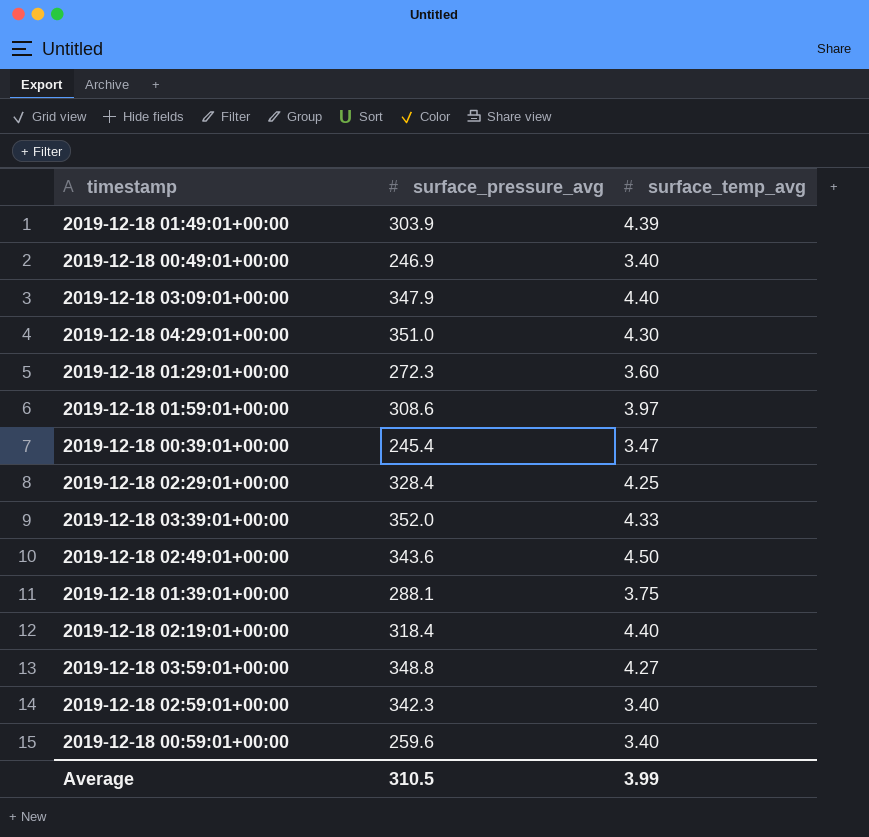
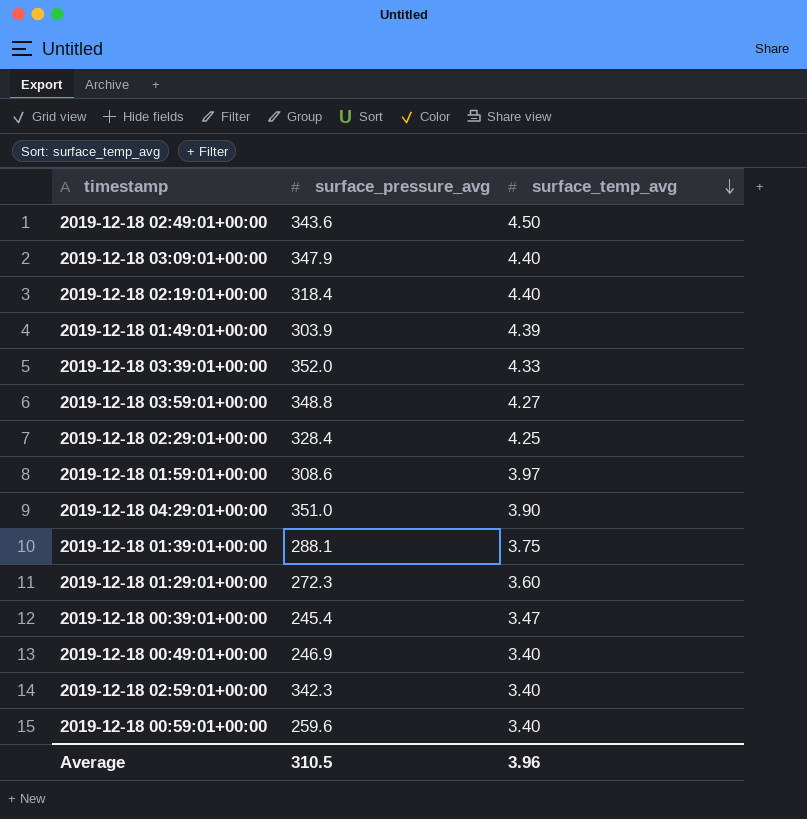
row order: none -> surface_temp_avg descending
2019-12-18 04:29:01+00:00 | surface_temp_avg: 4.30 -> 3.90
Average | surface_temp_avg: 3.99 -> 3.96

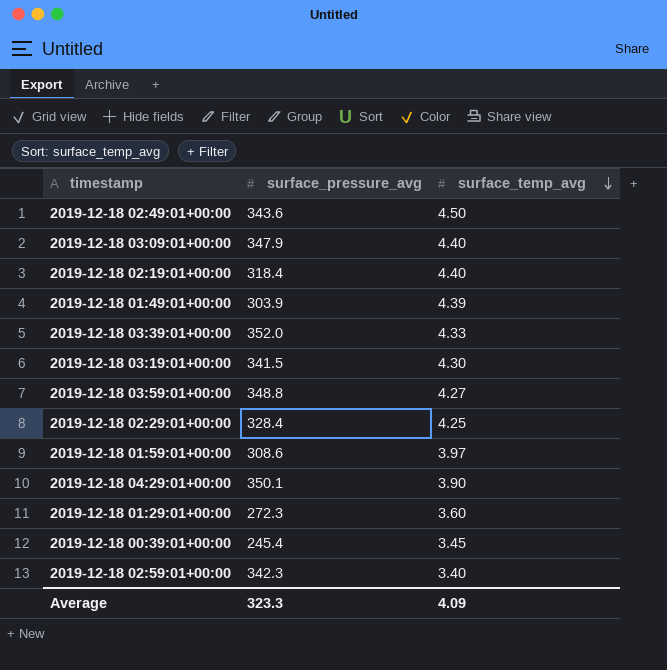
row 2019-12-18 01:39:01+00:00: 288.1 | 3.75 -> none
row 2019-12-18 00:49:01+00:00: 246.9 | 3.40 -> none
row 2019-12-18 00:59:01+00:00: 259.6 | 3.40 -> none
row 2019-12-18 03:19:01+00:00: none -> 341.5 | 4.30
2019-12-18 04:29:01+00:00 | surface_pressure_avg: 351.0 -> 350.1
2019-12-18 00:39:01+00:00 | surface_temp_avg: 3.47 -> 3.45
Average | surface_pressure_avg: 310.5 -> 323.3
Average | surface_temp_avg: 3.96 -> 4.09

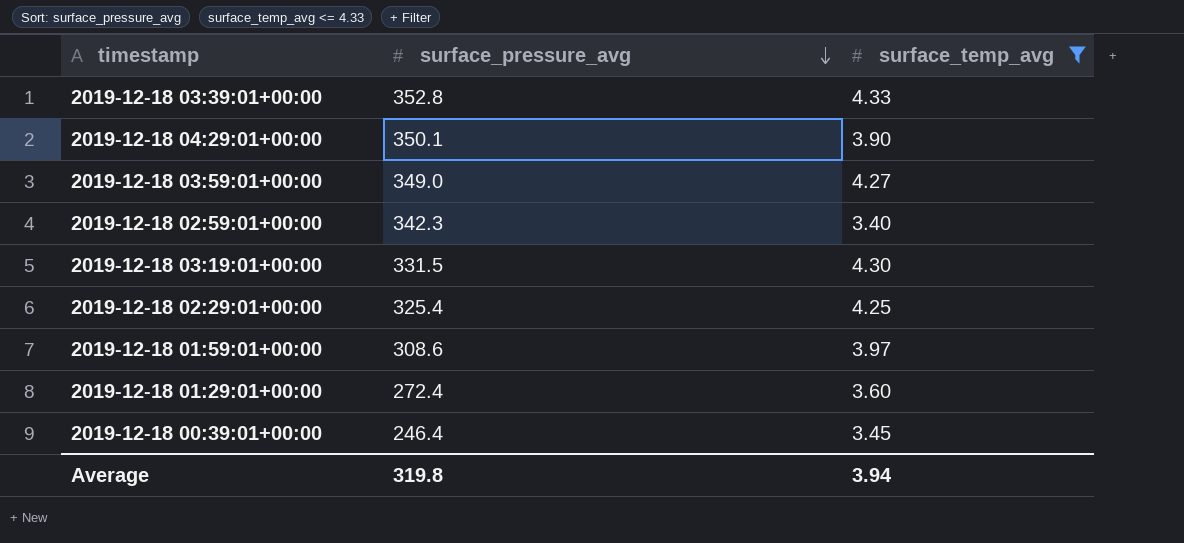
filter: none -> surface_temp_avg <= 4.33
row order: surface_temp_avg descending -> surface_pressure_avg descending
2019-12-18 03:39:01+00:00 | surface_pressure_avg: 352.0 -> 352.8
2019-12-18 03:59:01+00:00 | surface_pressure_avg: 348.8 -> 349.0
2019-12-18 03:19:01+00:00 | surface_pressure_avg: 341.5 -> 331.5
2019-12-18 02:29:01+00:00 | surface_pressure_avg: 328.4 -> 325.4
2019-12-18 01:29:01+00:00 | surface_pressure_avg: 272.3 -> 272.4
2019-12-18 00:39:01+00:00 | surface_pressure_avg: 245.4 -> 246.4
Average | surface_pressure_avg: 323.3 -> 319.8
Average | surface_temp_avg: 4.09 -> 3.94

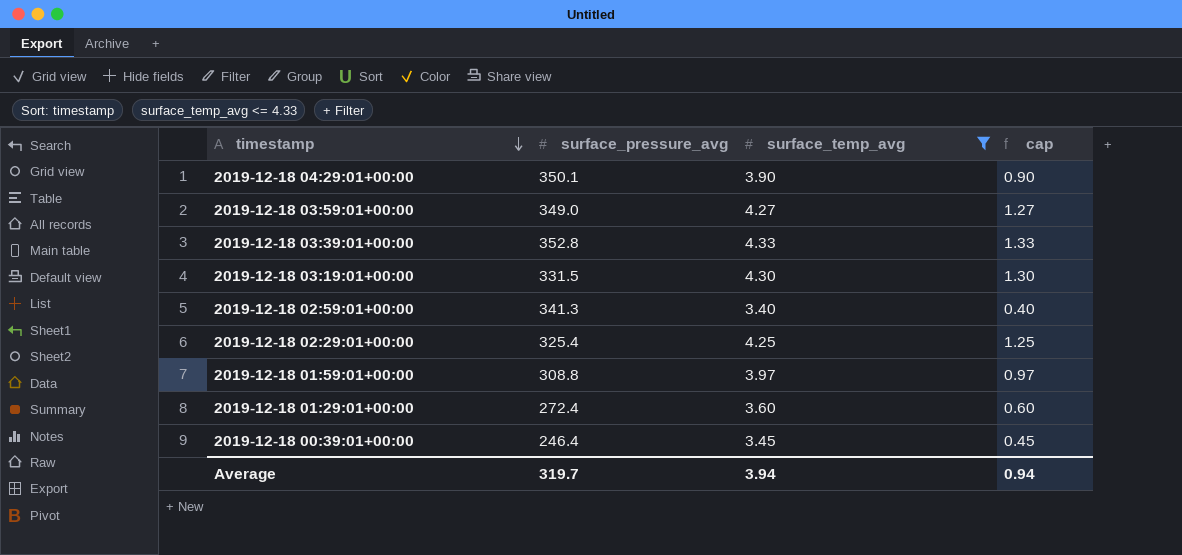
row order: surface_pressure_avg descending -> timestamp descending
column cap | formula: none -> [surface_temp_avg] - 3
2019-12-18 02:59:01+00:00 | surface_pressure_avg: 342.3 -> 341.3
2019-12-18 01:59:01+00:00 | surface_pressure_avg: 308.6 -> 308.8
Average | surface_pressure_avg: 319.8 -> 319.7

